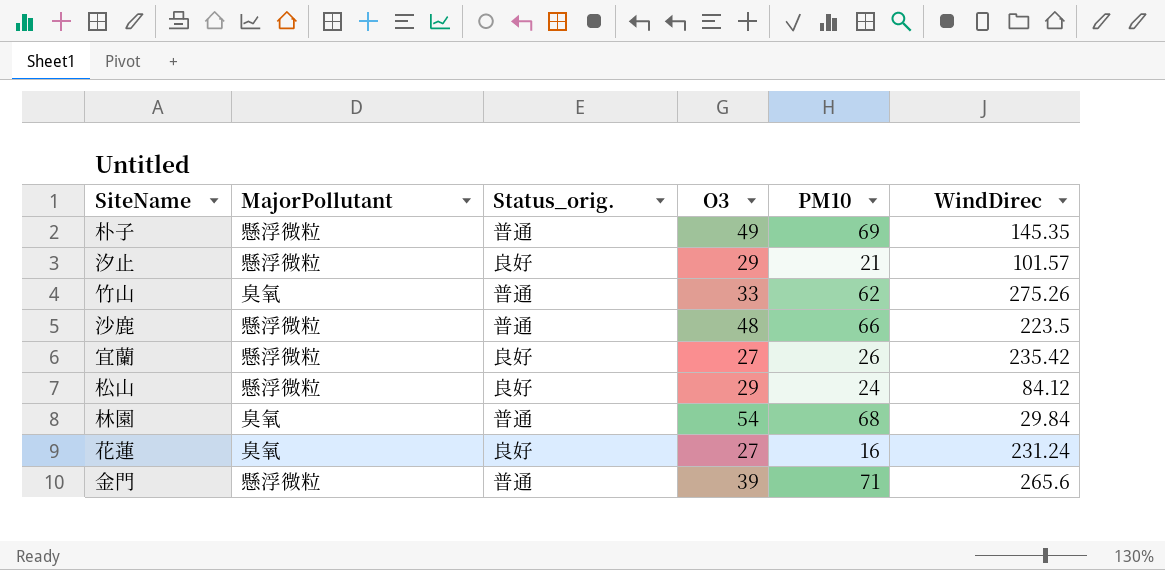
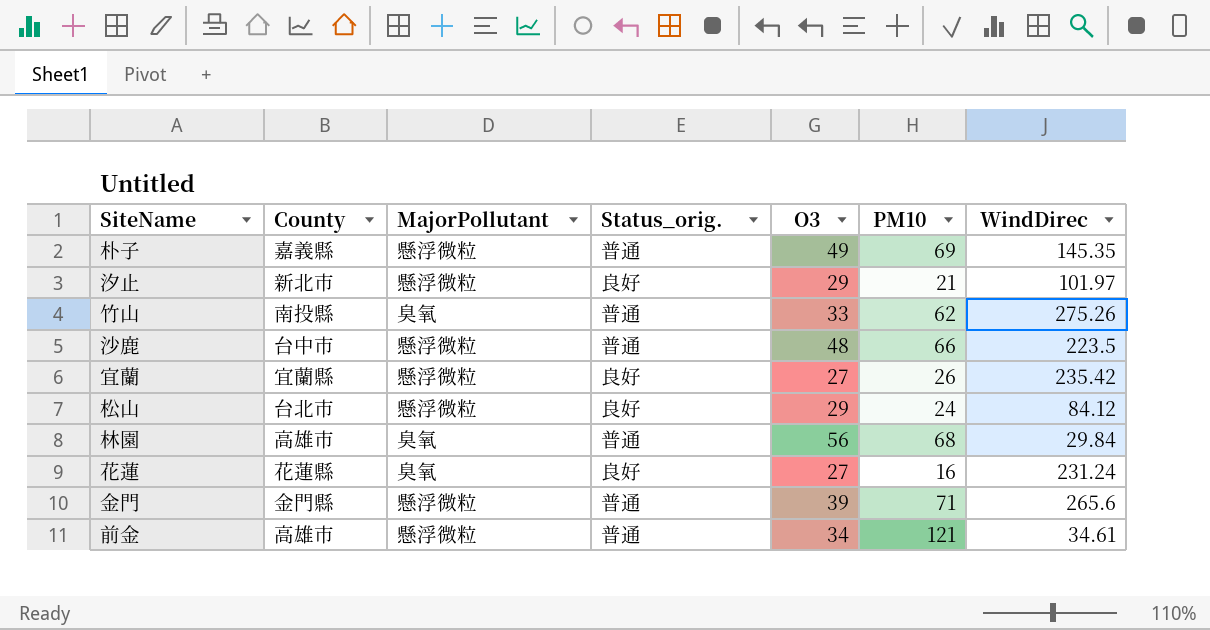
column County | position: none -> 2
汐止 | WindDirec: 101.57 -> 101.97
林園 | O3: 54 -> 56
row 前金: none -> 高雄市 | 懸浮微粒 | 普通 | 34 | 121 | 34.61

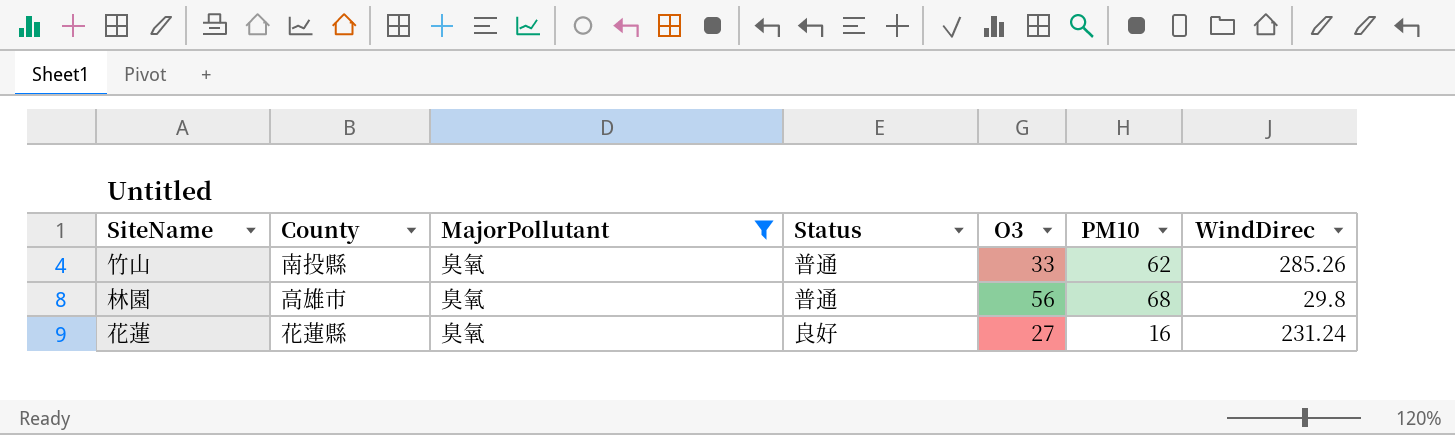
filter: none -> MajorPollutant = 臭氧
column name: Status_orig. -> Status
竹山 | WindDirec: 275.26 -> 285.26
林園 | WindDirec: 29.84 -> 29.8

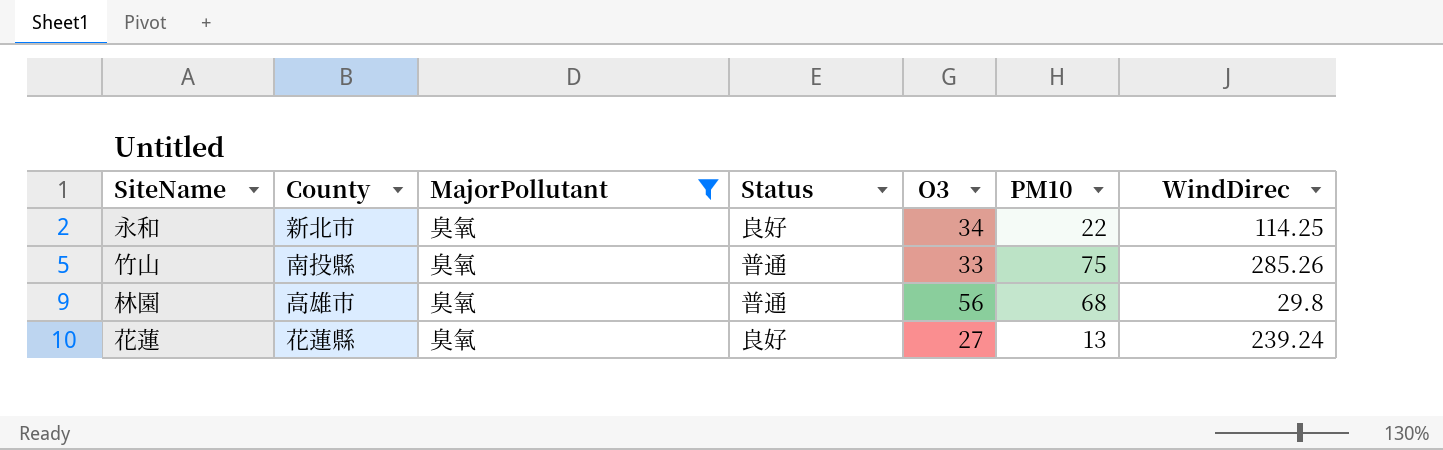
row 永和: none -> 新北市 | 臭氧 | 良好 | 34 | 22 | 114.25
竹山 | PM10: 62 -> 75
花蓮 | PM10: 16 -> 13
花蓮 | WindDirec: 231.24 -> 239.24

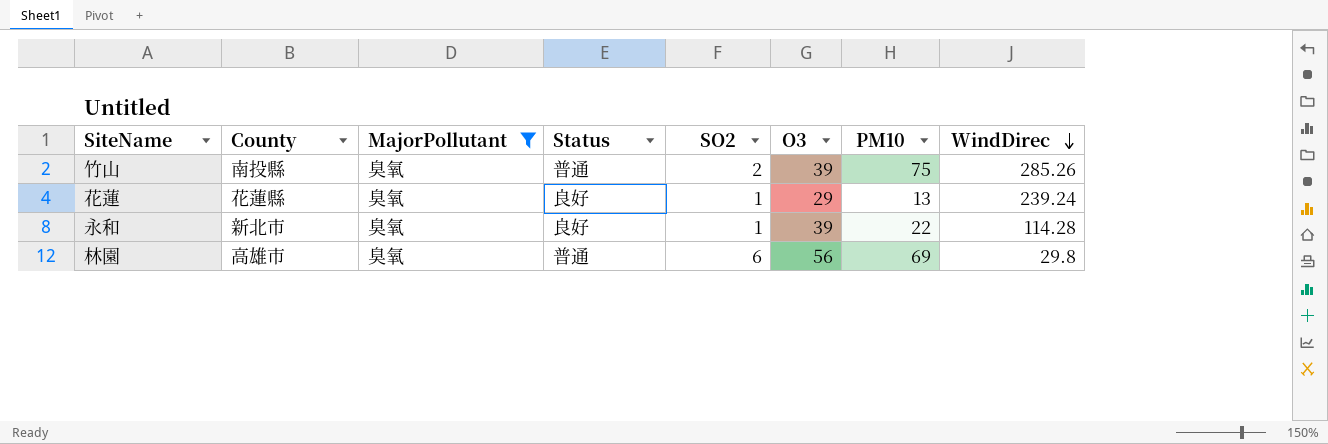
row order: none -> WindDirec descending
column SO2 | position: none -> 5
竹山 | O3: 33 -> 39
花蓮 | O3: 27 -> 29
永和 | O3: 34 -> 39
永和 | WindDirec: 114.25 -> 114.28
林園 | PM10: 68 -> 69

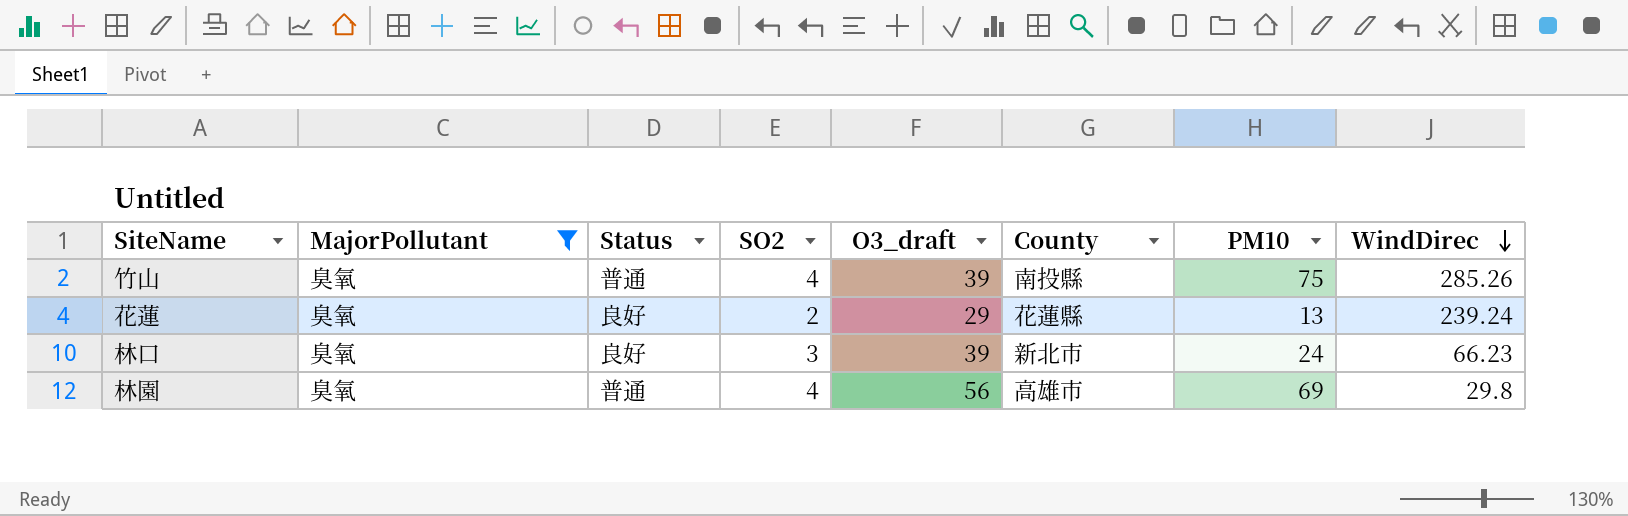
column name: O3 -> O3_draft
column County | position: 2 -> 6
row 永和: 新北市 | 臭氧 | 良好 | 1 | 39 | 22 | 114.28 -> none
竹山 | SO2: 2 -> 4
花蓮 | SO2: 1 -> 2
row 林口: none -> 臭氧 | 良好 | 3 | 39 | 新北市 | 24 | 66.23
林園 | SO2: 6 -> 4

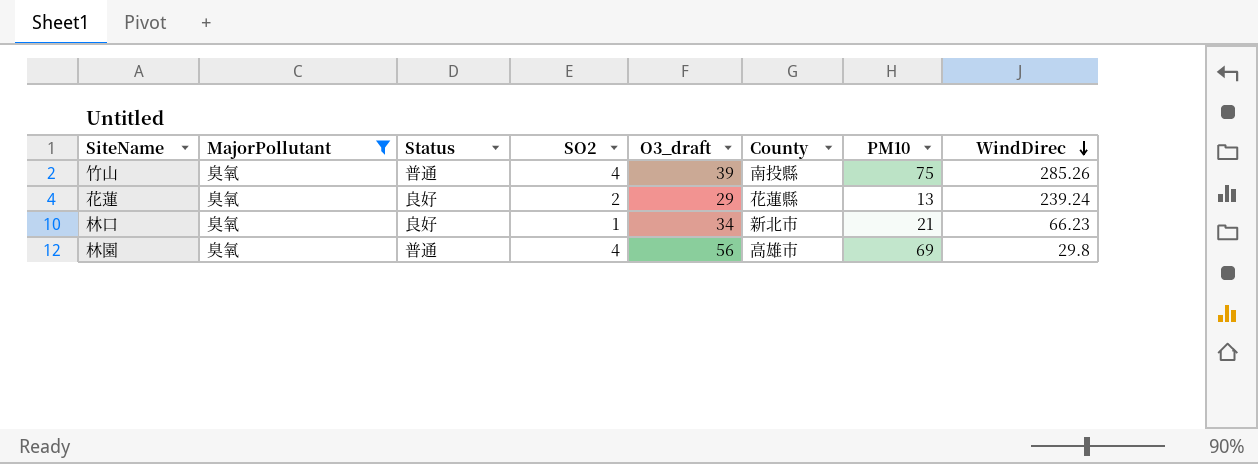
林口 | SO2: 3 -> 1
林口 | O3_draft: 39 -> 34
林口 | PM10: 24 -> 21

